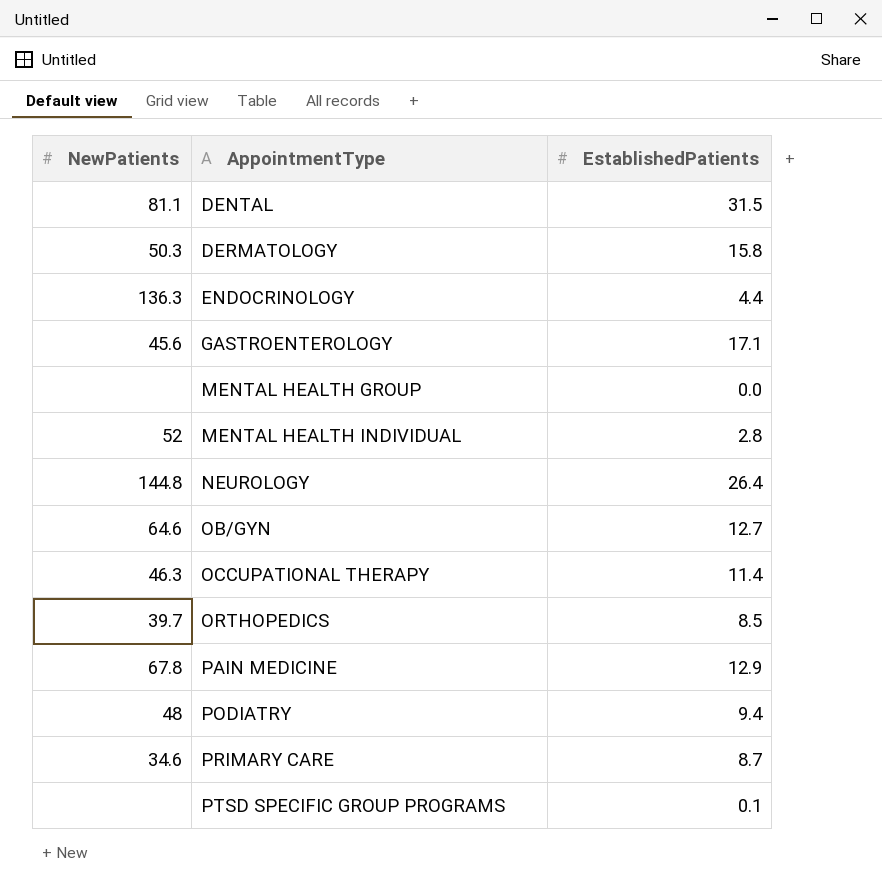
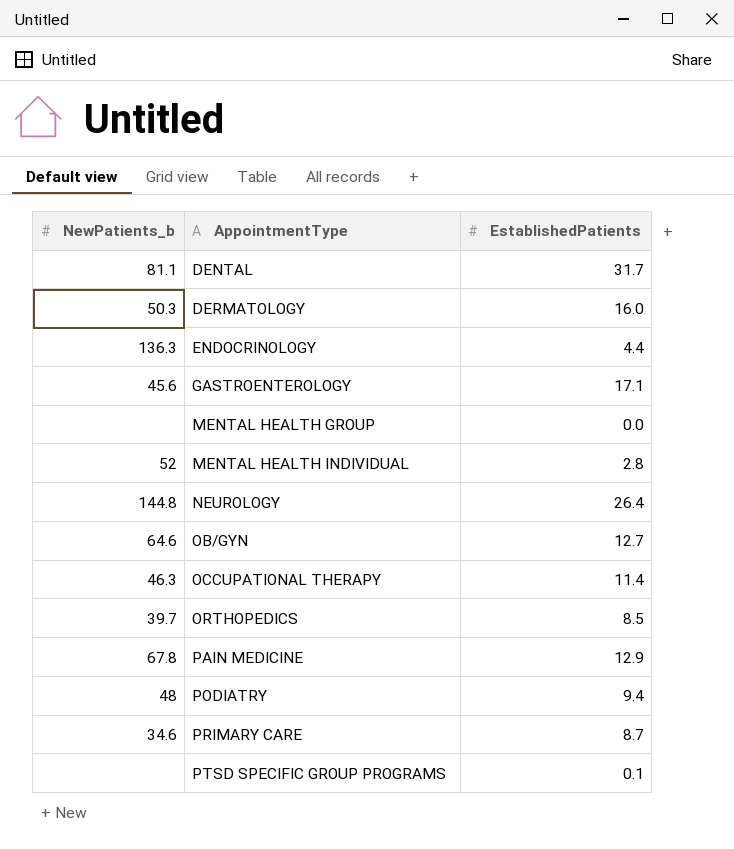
column name: NewPatients -> NewPatients_b
DENTAL | EstablishedPatients: 31.5 -> 31.7
DERMATOLOGY | EstablishedPatients: 15.8 -> 16.0

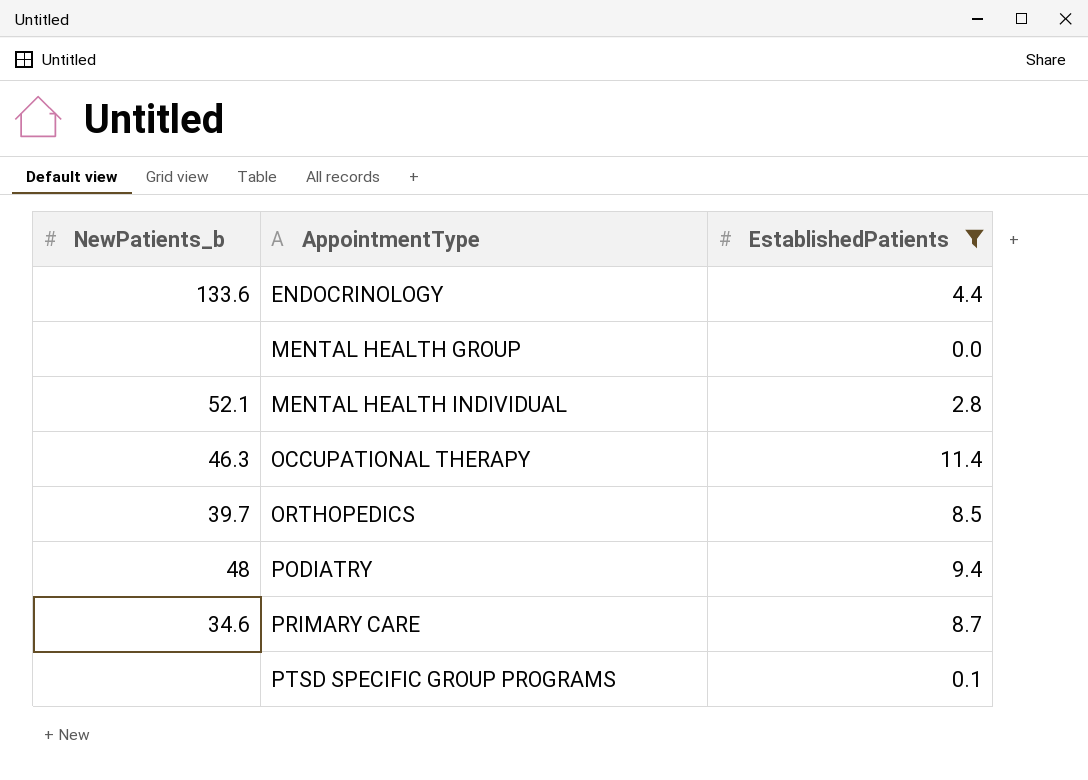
filter: none -> EstablishedPatients <= 11.4
ENDOCRINOLOGY | NewPatients_b: 136.3 -> 133.6
MENTAL HEALTH INDIVIDUAL | NewPatients_b: 52 -> 52.1

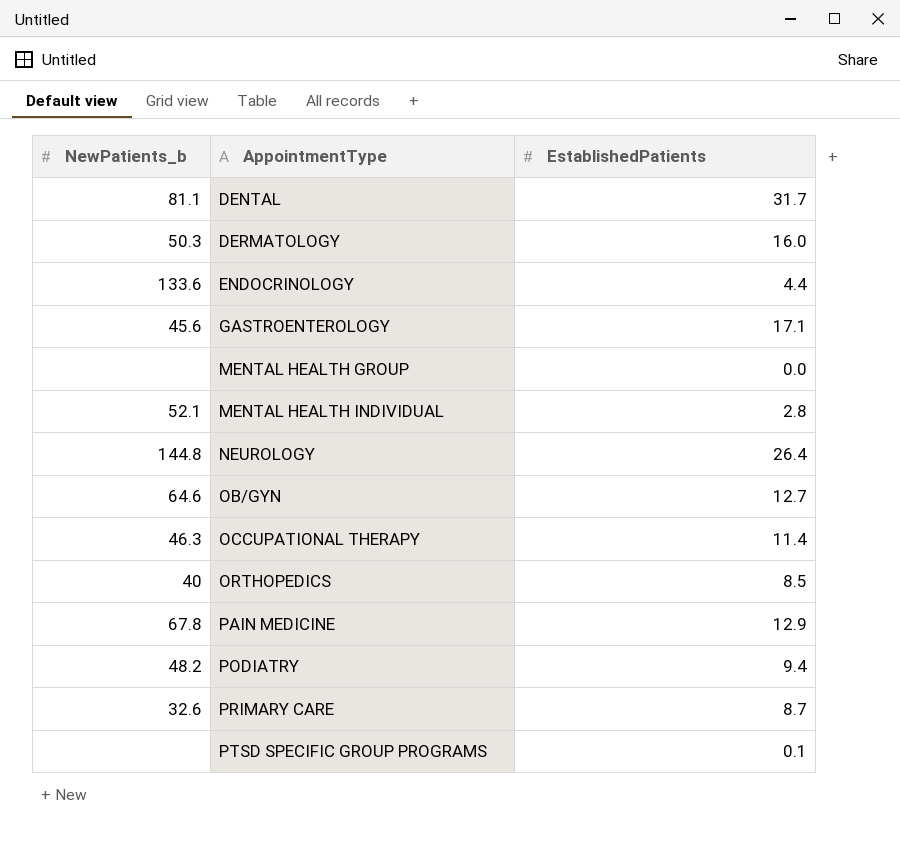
filter: EstablishedPatients <= 11.4 -> none
ORTHOPEDICS | NewPatients_b: 39.7 -> 40
PODIATRY | NewPatients_b: 48 -> 48.2
PRIMARY CARE | NewPatients_b: 34.6 -> 32.6

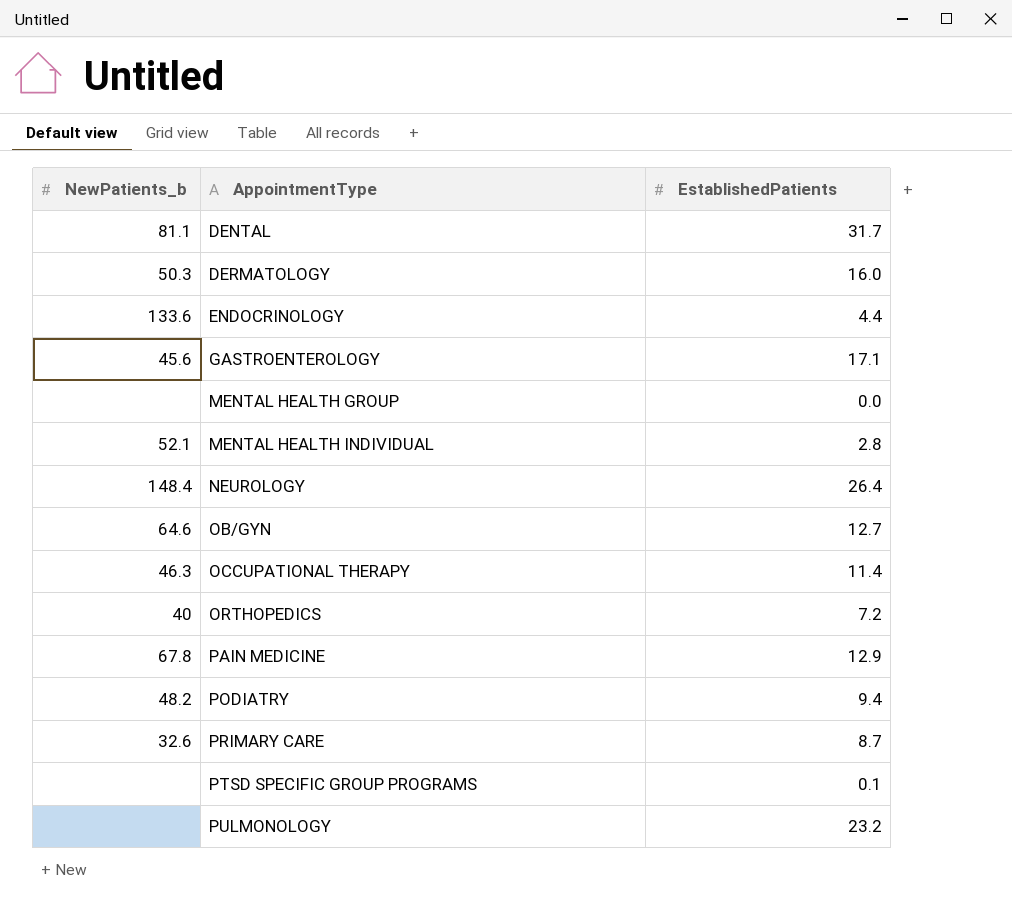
NEUROLOGY | NewPatients_b: 144.8 -> 148.4
ORTHOPEDICS | EstablishedPatients: 8.5 -> 7.2
row PULMONOLOGY: none -> none | 23.2

